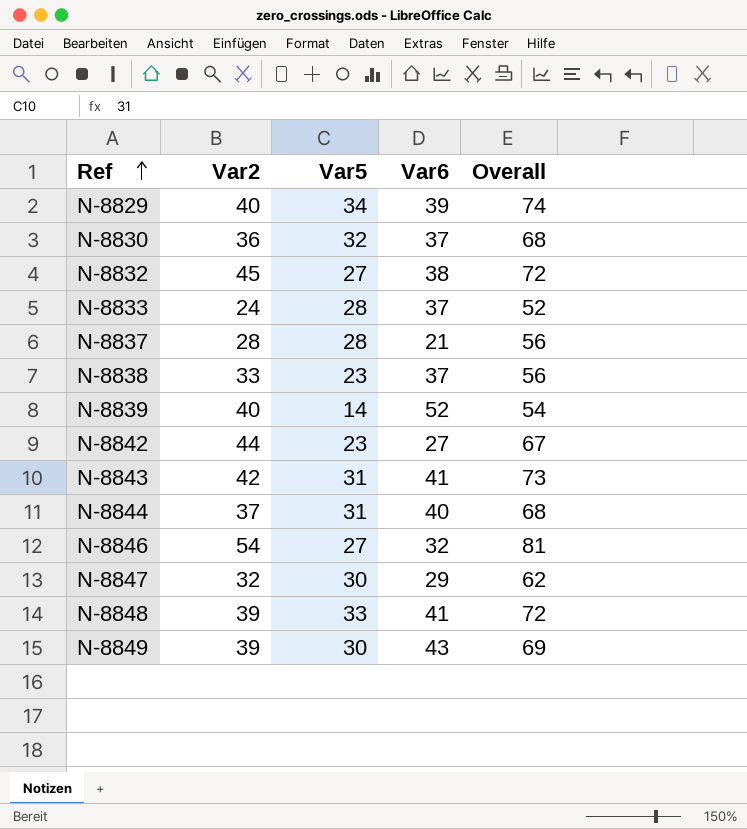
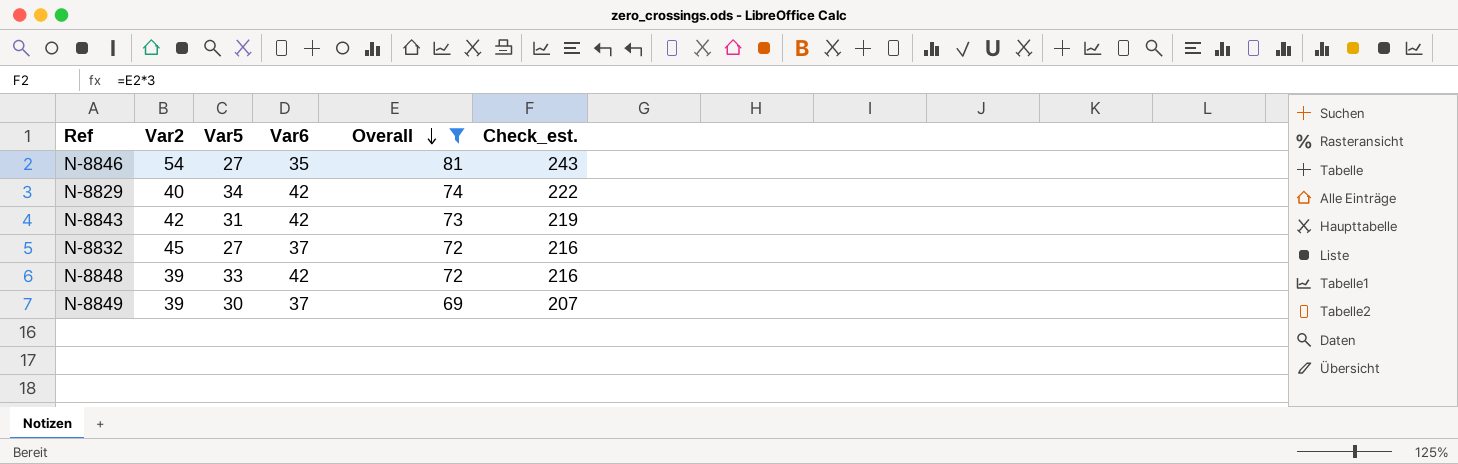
filter: none -> Overall >= 69
row order: Ref ascending -> Overall descending
column Check_est. | formula: none -> [Overall] * 3
N-8846 | Var6: 32 -> 35
N-8829 | Var6: 39 -> 42
N-8843 | Var6: 41 -> 42
N-8832 | Var6: 38 -> 37
N-8848 | Var6: 41 -> 42
N-8849 | Var6: 43 -> 37

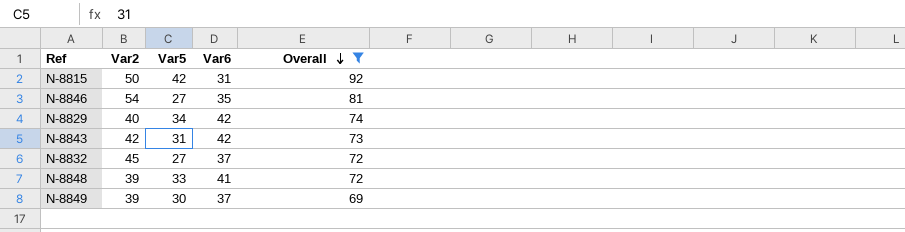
column Check_est. | formula: [Overall] * 3 -> none
row N-8815: none -> 50 | 42 | 31 | 92
N-8848 | Var6: 42 -> 41

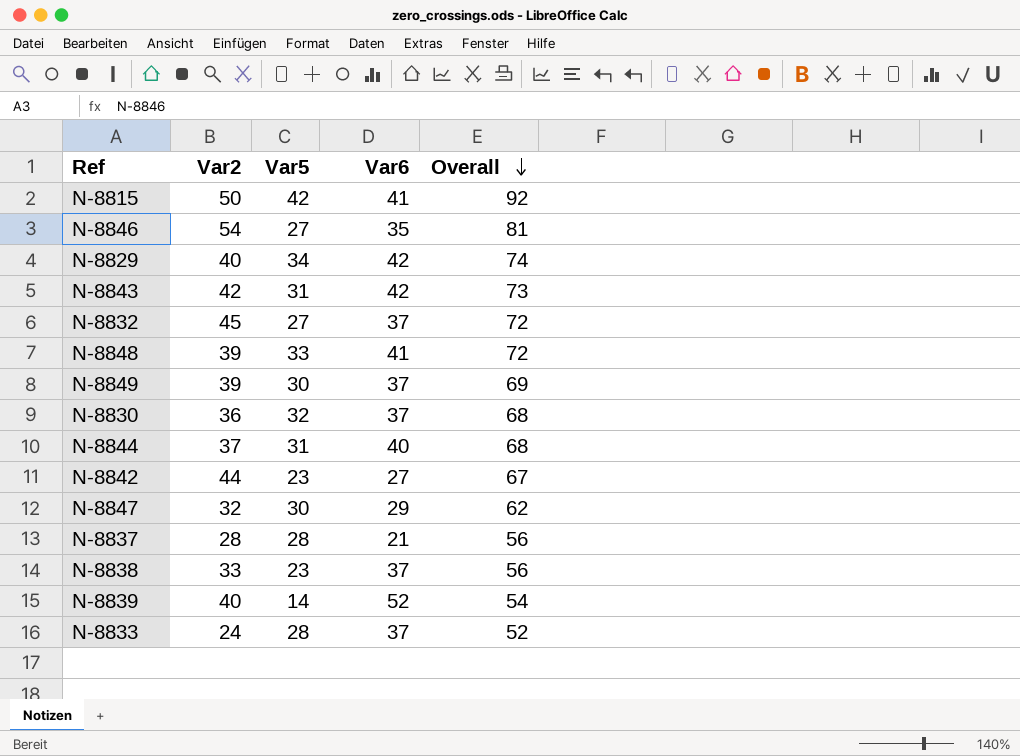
filter: Overall >= 69 -> none
N-8815 | Var6: 31 -> 41

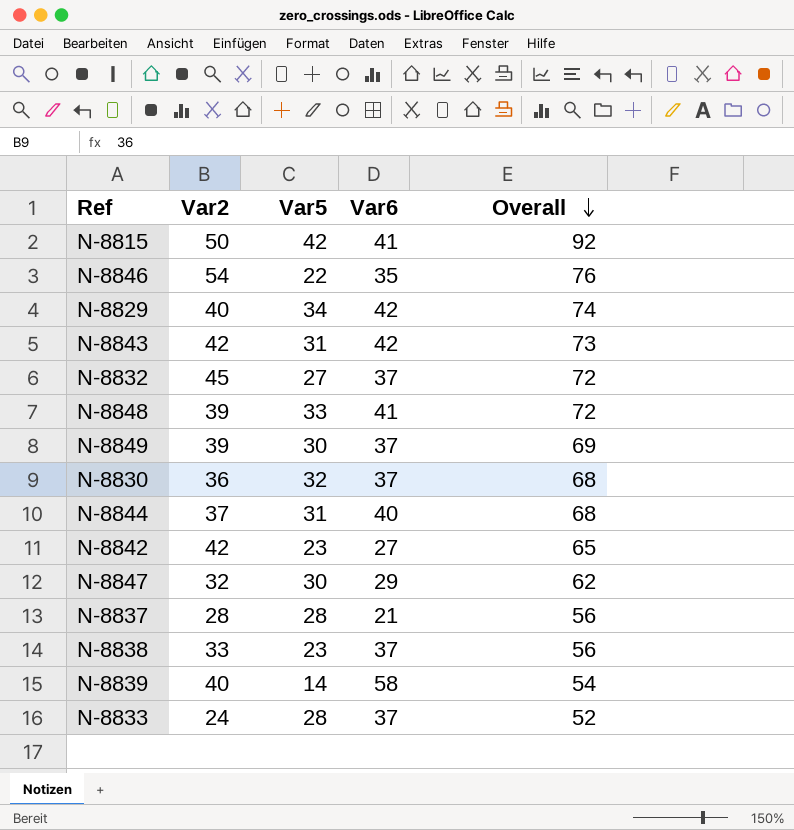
N-8846 | Var5: 27 -> 22
N-8846 | Overall: 81 -> 76
N-8842 | Var2: 44 -> 42
N-8842 | Overall: 67 -> 65
N-8839 | Var6: 52 -> 58

